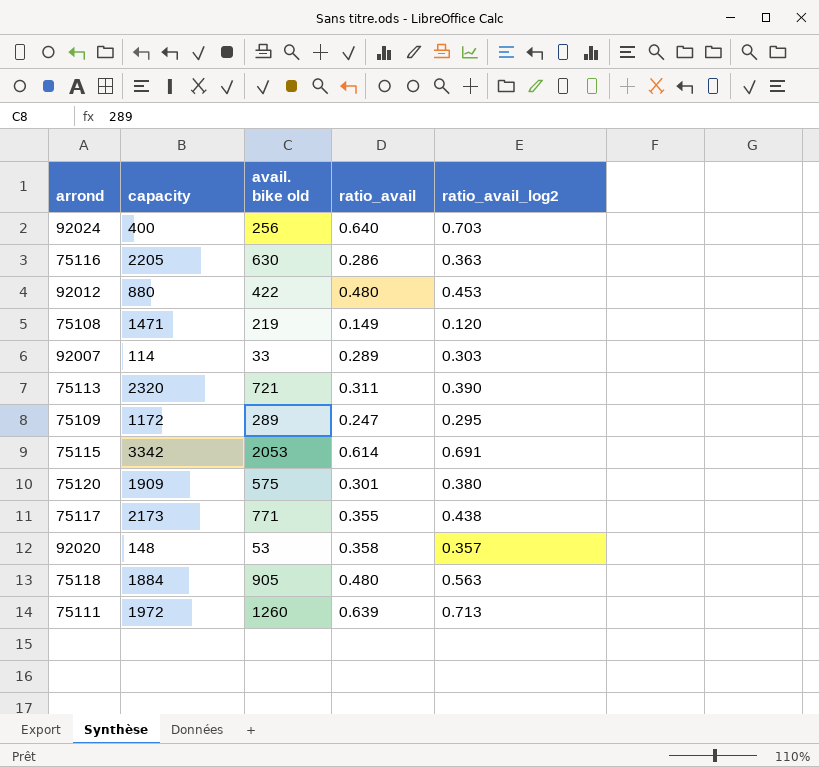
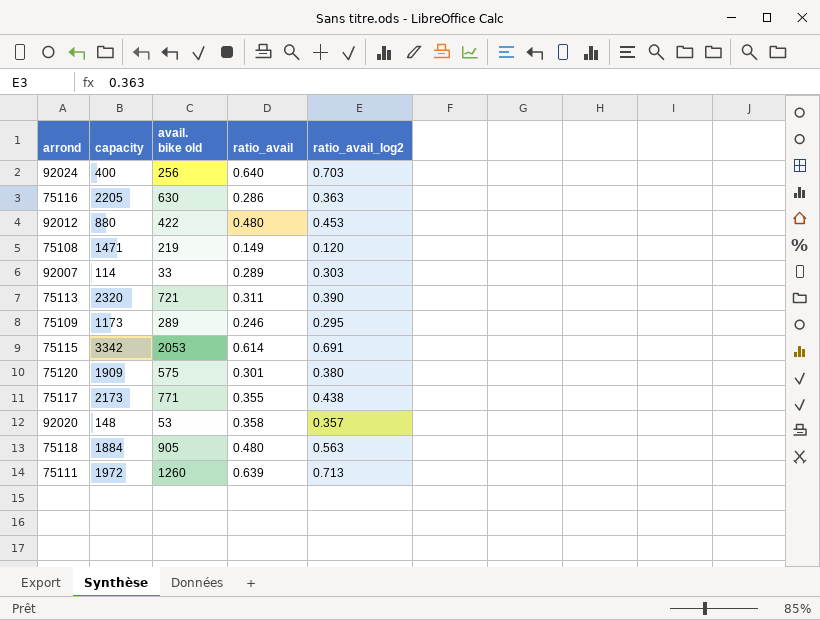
75109 | capacity: 1172 -> 1173
75109 | ratio_avail: 0.247 -> 0.246

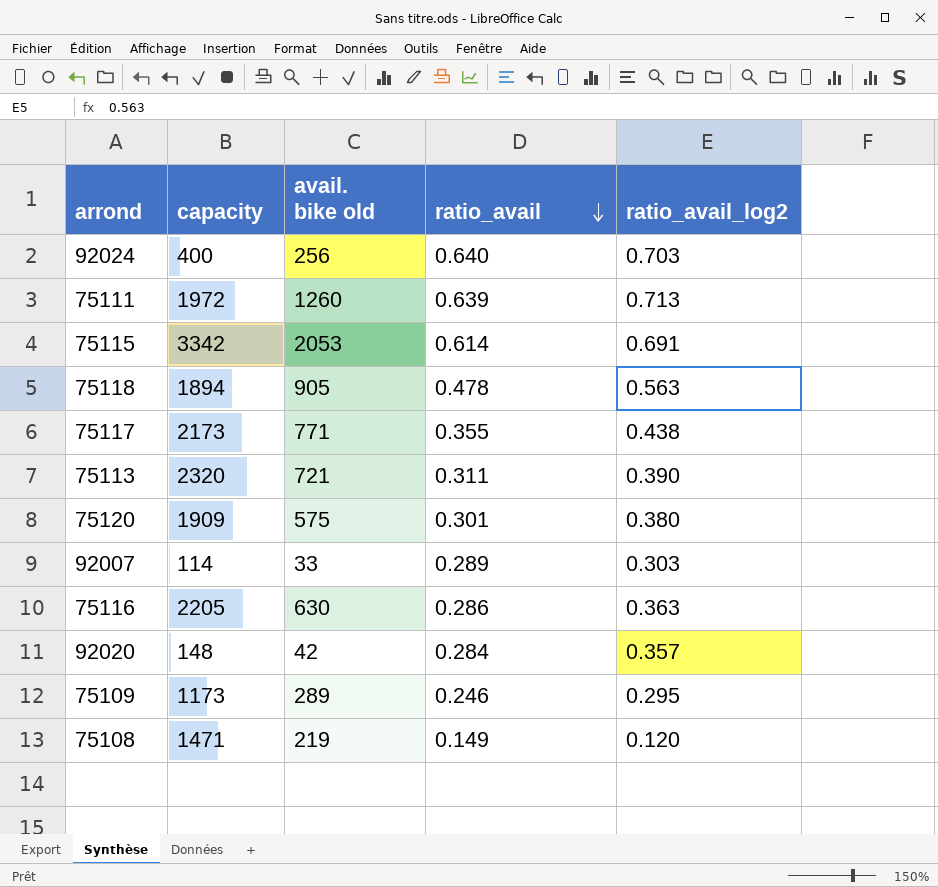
row order: none -> ratio_avail descending
row 92012: 880 | 422 | 0.480 | 0.453 -> none
75118 | capacity: 1884 -> 1894
75118 | ratio_avail: 0.480 -> 0.478
92020 | avail. bike old: 53 -> 42
92020 | ratio_avail: 0.358 -> 0.284

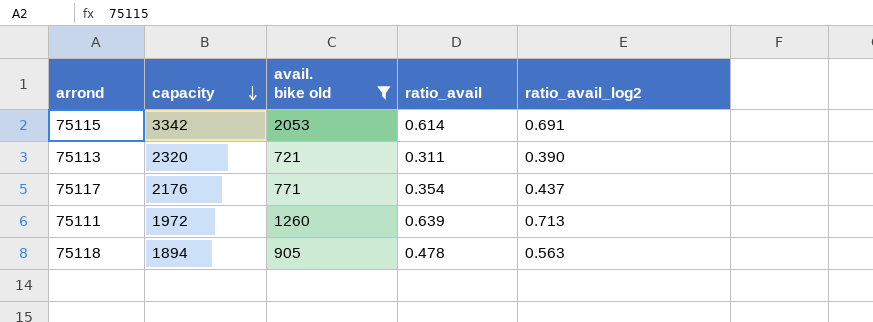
filter: none -> avail. bike old >= 721
row order: ratio_avail descending -> capacity descending
75117 | capacity: 2173 -> 2176
75117 | ratio_avail: 0.355 -> 0.354
75117 | ratio_avail_log2: 0.438 -> 0.437

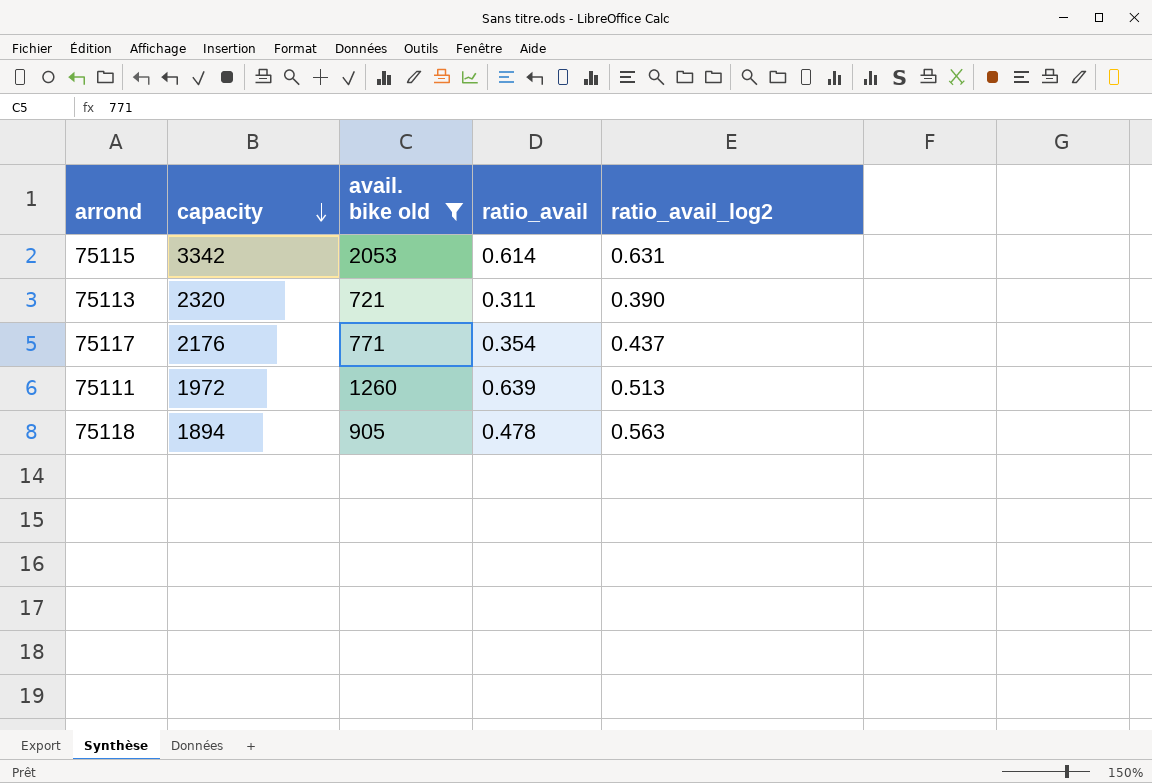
75115 | ratio_avail_log2: 0.691 -> 0.631
75111 | ratio_avail_log2: 0.713 -> 0.513

